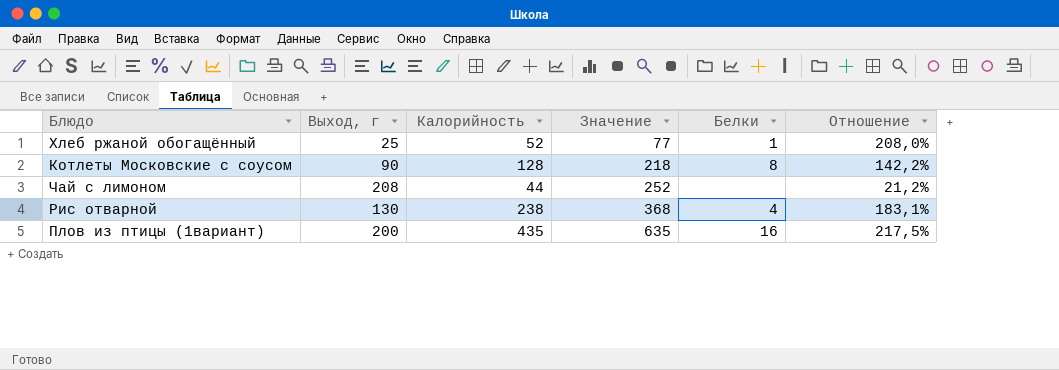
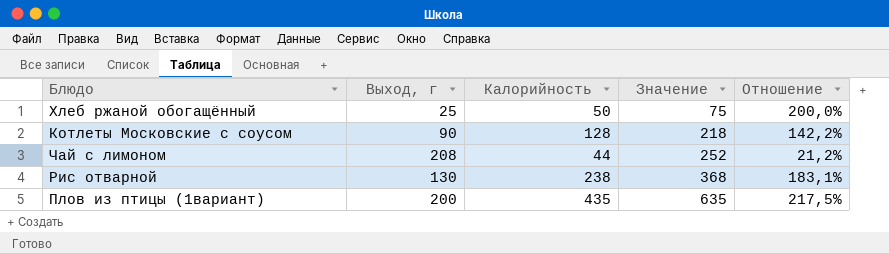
column Белки | position: 5 -> none
Хлеб ржаной обогащённый | Калорийность: 52 -> 50
Хлеб ржаной обогащённый | Значение: 77 -> 75
Хлеб ржаной обогащённый | Отношение: 208,0% -> 200,0%

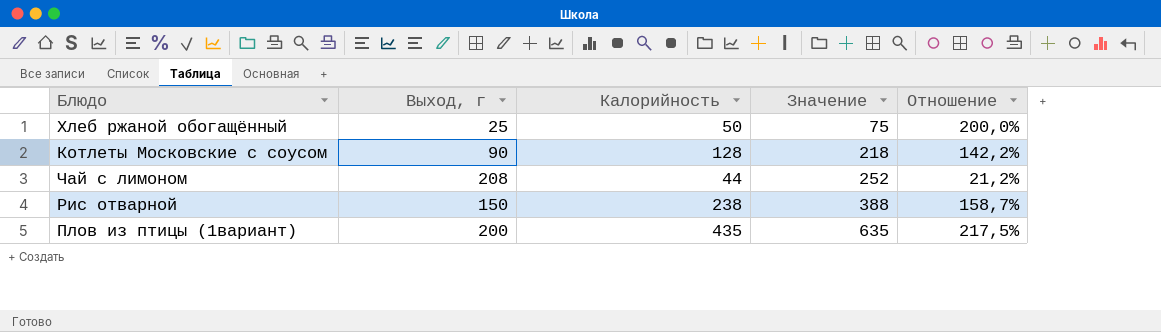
Рис отварной | Выход, г: 130 -> 150
Рис отварной | Значение: 368 -> 388
Рис отварной | Отношение: 183,1% -> 158,7%

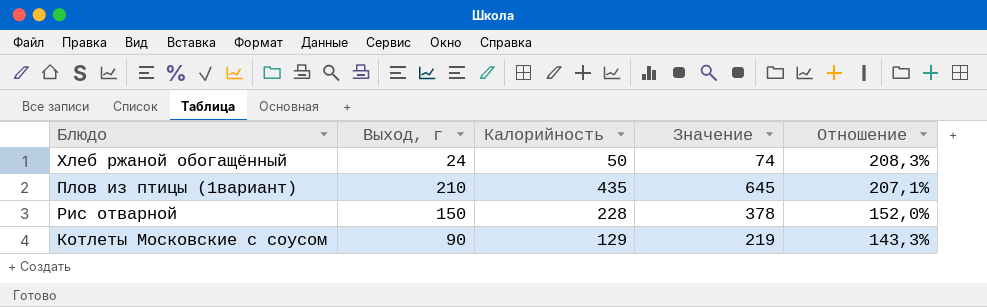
row order: Значение ascending -> Отношение descending
row Чай с лимоном: 208 | 44 | 252 | 21,2% -> none
Хлеб ржаной обогащённый | Выход, г: 25 -> 24
Хлеб ржаной обогащённый | Значение: 75 -> 74
Хлеб ржаной обогащённый | Отношение: 200,0% -> 208,3%
Плов из птицы (1вариант) | Выход, г: 200 -> 210
Плов из птицы (1вариант) | Значение: 635 -> 645
Плов из птицы (1вариант) | Отношение: 217,5% -> 207,1%
Рис отварной | Калорийность: 238 -> 228
Рис отварной | Значение: 388 -> 378
Рис отварной | Отношение: 158,7% -> 152,0%
Котлеты Московские с соусом | Калорийность: 128 -> 129
Котлеты Московские с соусом | Значение: 218 -> 219
Котлеты Московские с соусом | Отношение: 142,2% -> 143,3%

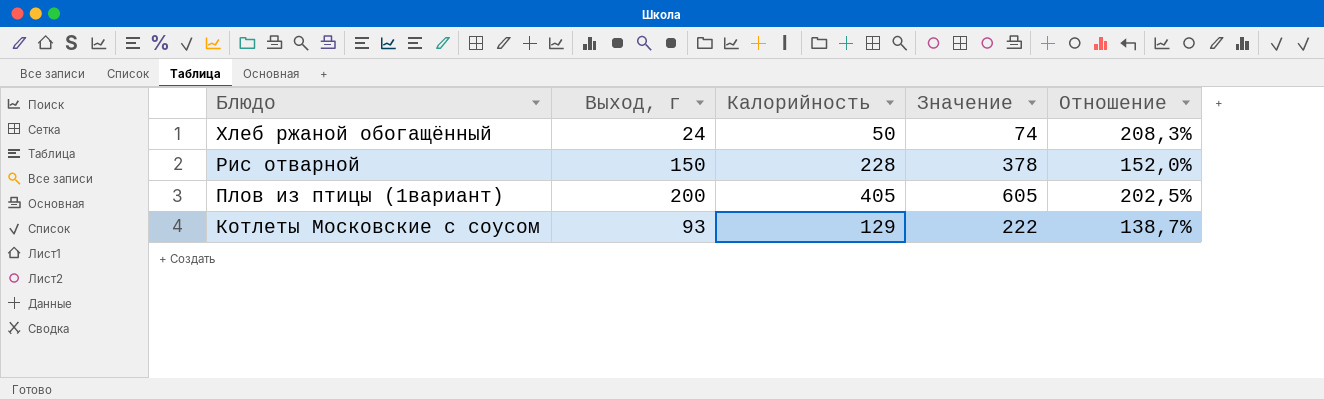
row order: Отношение descending -> Блюдо descending
Плов из птицы (1вариант) | Выход, г: 210 -> 200
Плов из птицы (1вариант) | Калорийность: 435 -> 405
Плов из птицы (1вариант) | Значение: 645 -> 605
Плов из птицы (1вариант) | Отношение: 207,1% -> 202,5%
Котлеты Московские с соусом | Выход, г: 90 -> 93
Котлеты Московские с соусом | Значение: 219 -> 222
Котлеты Московские с соусом | Отношение: 143,3% -> 138,7%

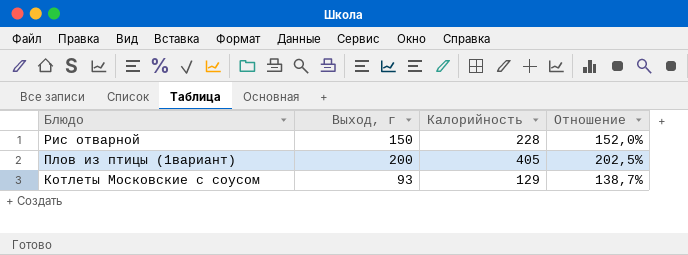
column Значение | formula: [Выход, г] + [Калорийность] -> none
row Хлеб ржаной обогащённый: 24 | 50 | 74 | 208,3% -> none

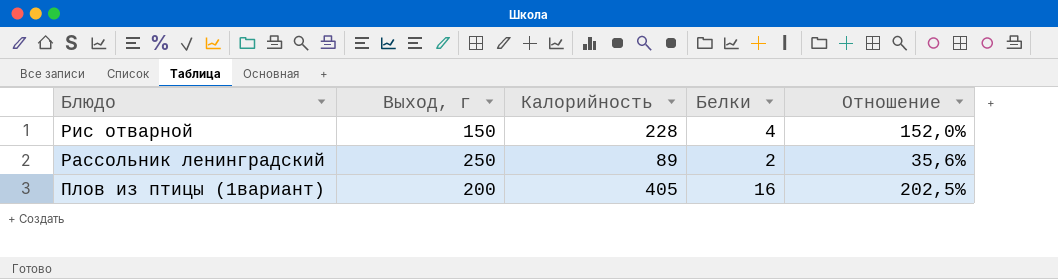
column Белки | position: none -> 4
row Котлеты Московские с соусом: 93 | 129 | 138,7% -> none
row Рассольник ленинградский: none -> 250 | 89 | 2 | 35,6%

